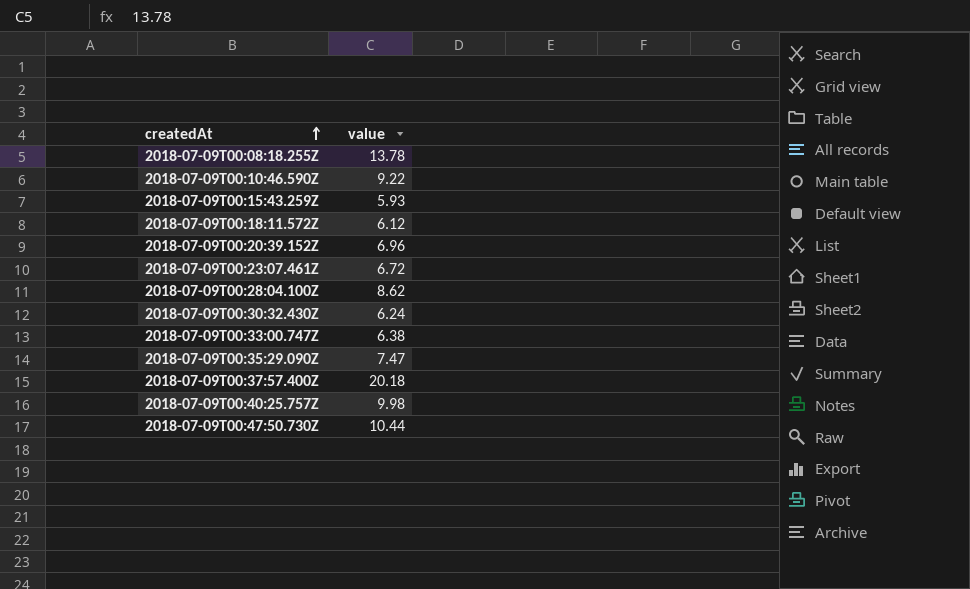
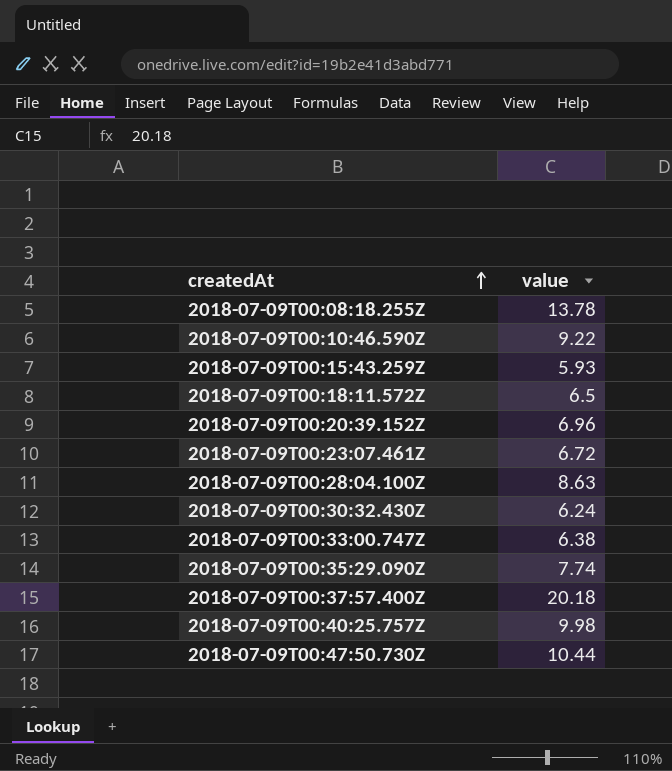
2018-07-09T00:18:11.572Z | value: 6.12 -> 6.5
2018-07-09T00:28:04.100Z | value: 8.62 -> 8.63
2018-07-09T00:35:29.090Z | value: 7.47 -> 7.74

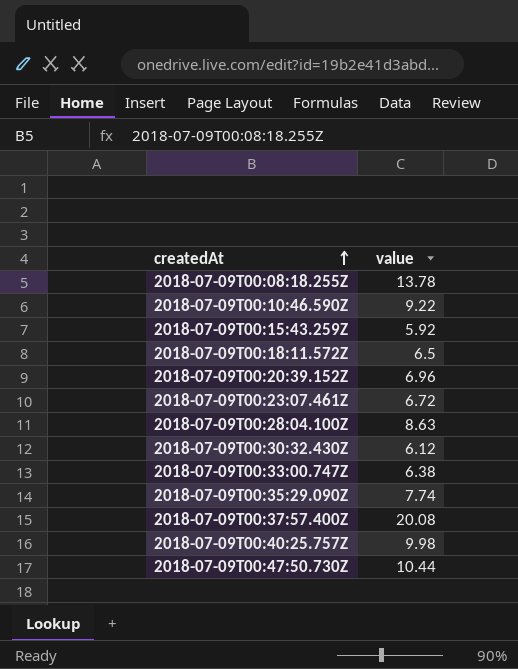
2018-07-09T00:15:43.259Z | value: 5.93 -> 5.92
2018-07-09T00:30:32.430Z | value: 6.24 -> 6.12
2018-07-09T00:37:57.400Z | value: 20.18 -> 20.08

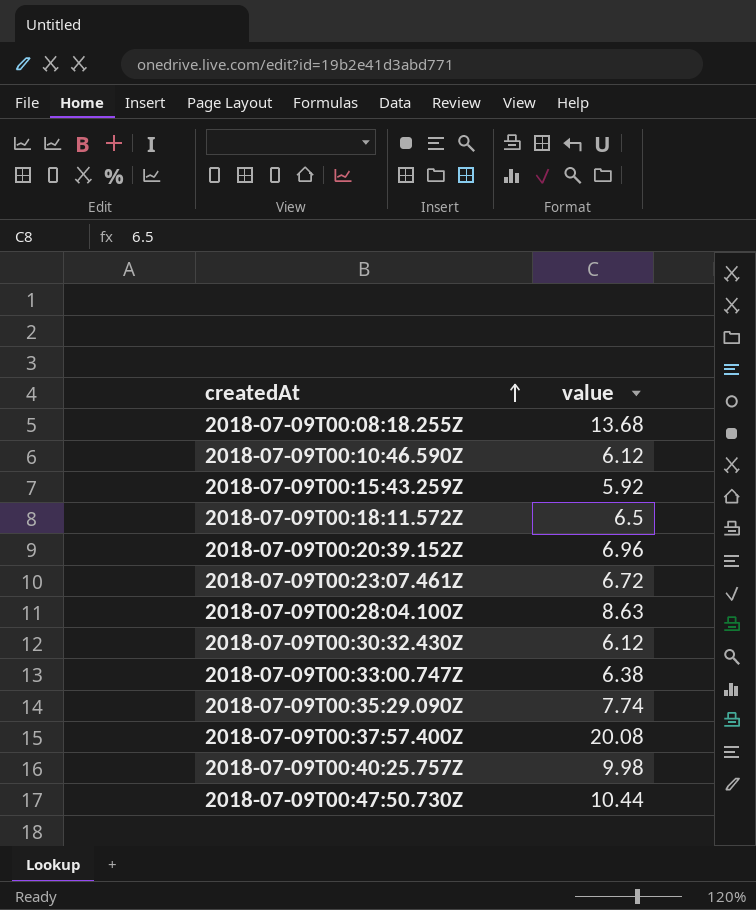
2018-07-09T00:08:18.255Z | value: 13.78 -> 13.68
2018-07-09T00:10:46.590Z | value: 9.22 -> 6.12

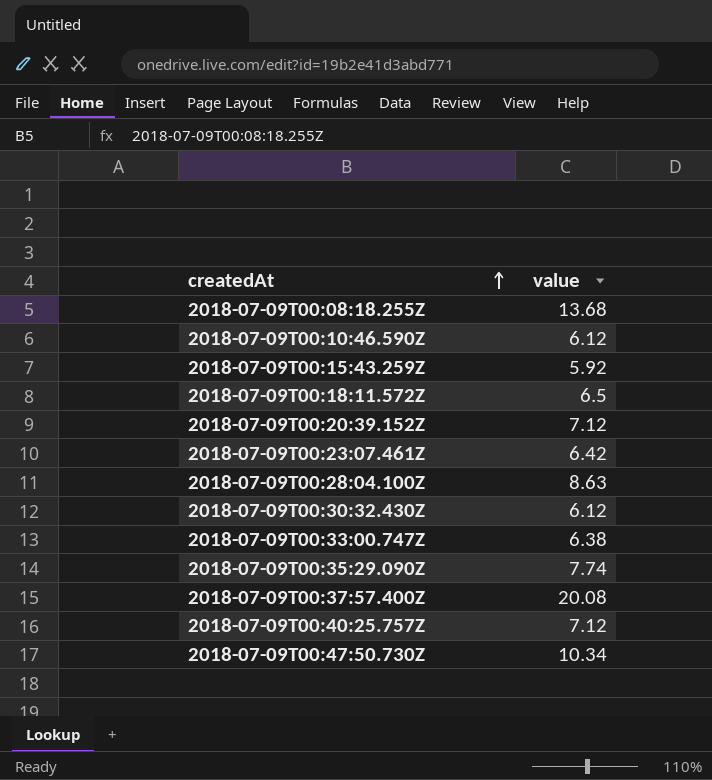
2018-07-09T00:20:39.152Z | value: 6.96 -> 7.12
2018-07-09T00:23:07.461Z | value: 6.72 -> 6.42
2018-07-09T00:40:25.757Z | value: 9.98 -> 7.12
2018-07-09T00:47:50.730Z | value: 10.44 -> 10.34

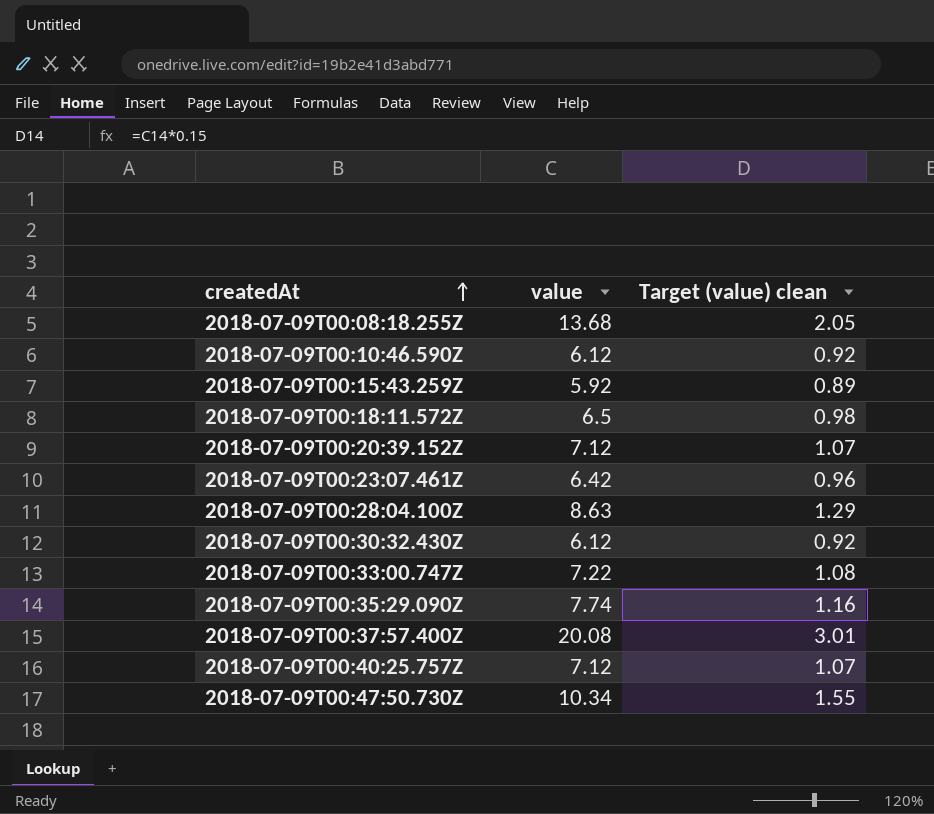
column Target (value) clean | formula: none -> [value] * 0.15
2018-07-09T00:33:00.747Z | value: 6.38 -> 7.22

